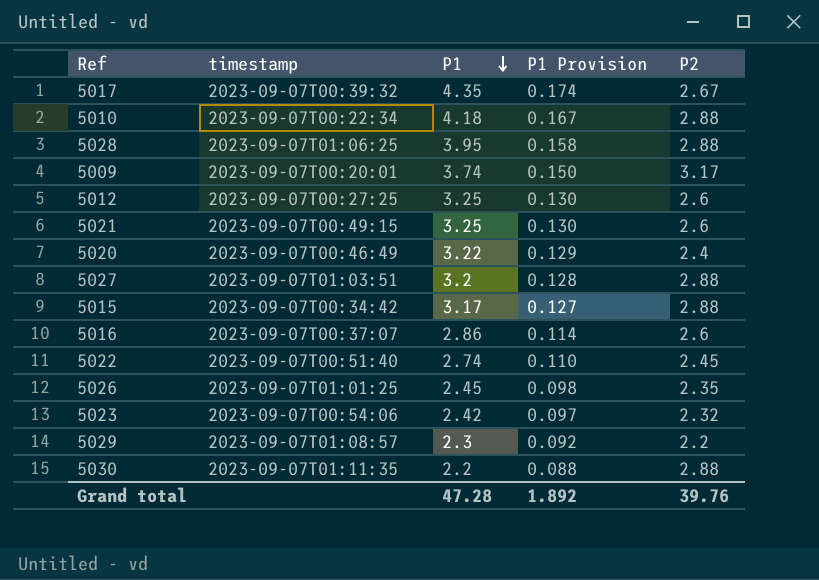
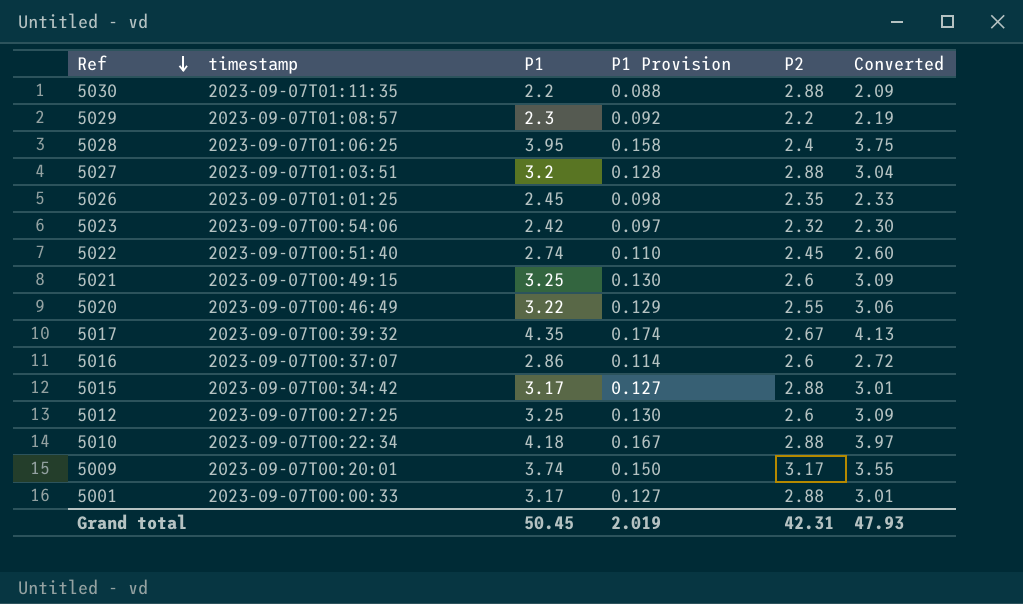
row order: P1 descending -> Ref descending
column Converted | formula: none -> [P1] * 0.95
5028 | P2: 2.88 -> 2.4
5020 | P2: 2.4 -> 2.55
row 5001: none -> 2023-09-07T00:00:33 | 3.17 | 0.127 | 2.88 | 3.01
Grand total | P1: 47.28 -> 50.45
Grand total | P1 Provision: 1.892 -> 2.019
Grand total | P2: 39.76 -> 42.31

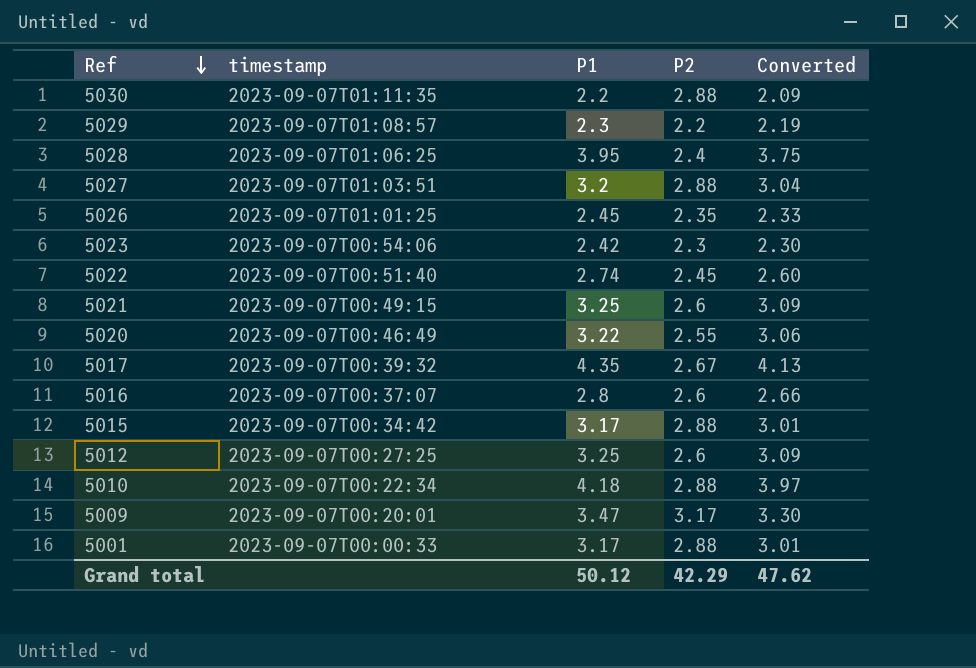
column P1 Provision | formula: [P1] * 0.04 -> none
5023 | P2: 2.32 -> 2.3
5016 | P1: 2.86 -> 2.8
5016 | Converted: 2.72 -> 2.66
5009 | P1: 3.74 -> 3.47
5009 | Converted: 3.55 -> 3.30
Grand total | P1: 50.45 -> 50.12
Grand total | P2: 42.31 -> 42.29
Grand total | Converted: 47.93 -> 47.62

